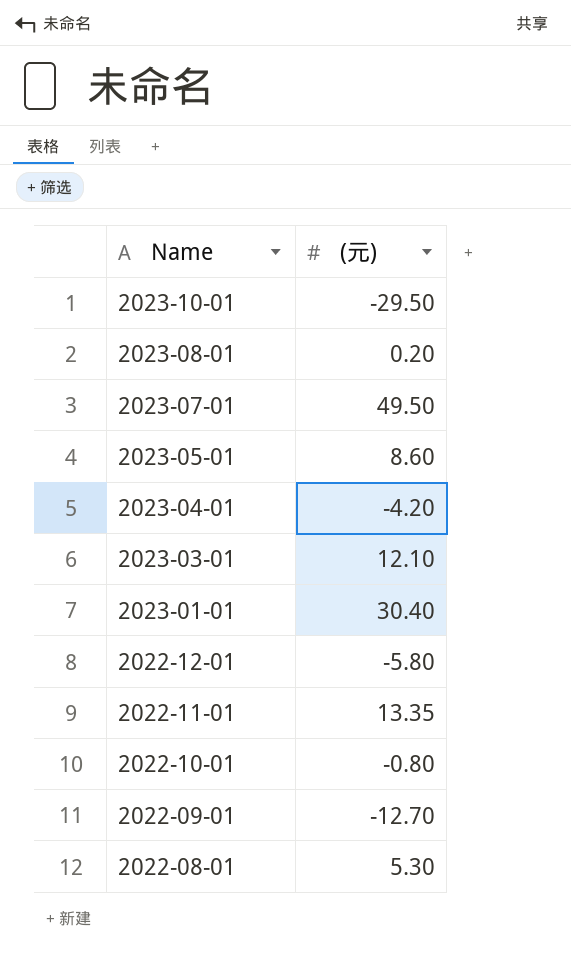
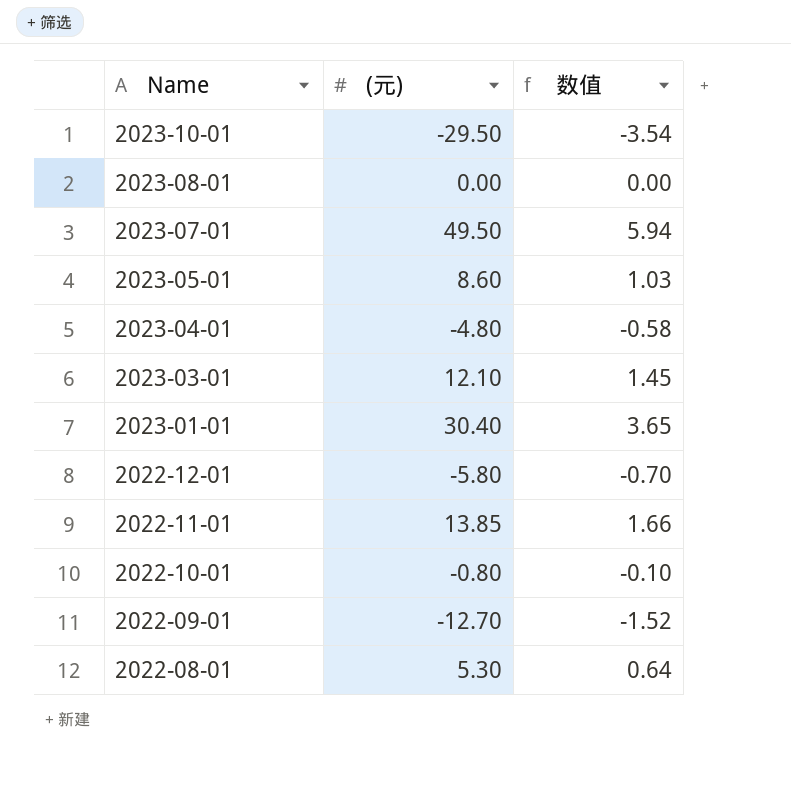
column 数值 | formula: none -> [(元)] * 0.12
2023-08-01 | (元): 0.20 -> 0.00
2023-04-01 | (元): -4.20 -> -4.80
2022-11-01 | (元): 13.35 -> 13.85

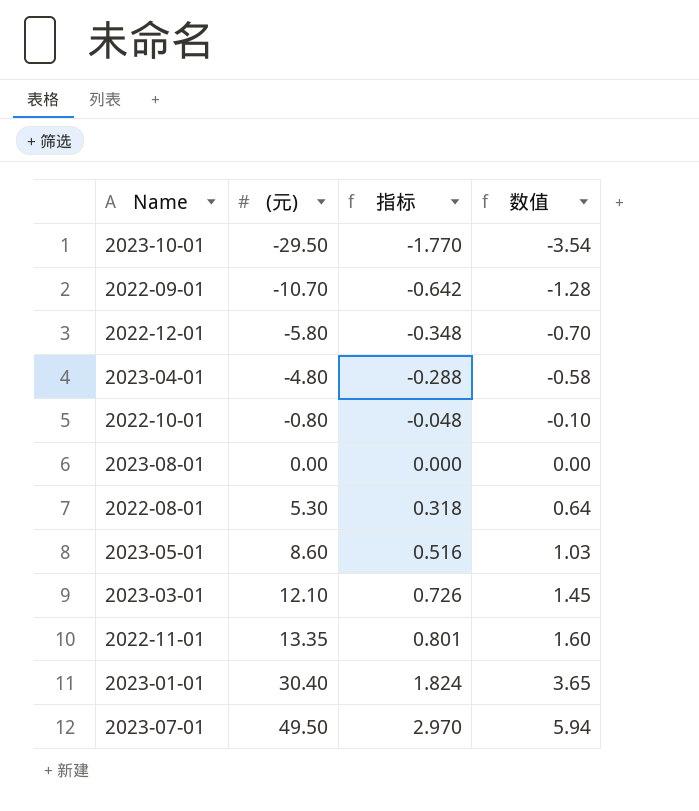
row order: Name descending -> (元) ascending
column 指标 | formula: none -> [(元)] * 0.06
2022-09-01 | (元): -12.70 -> -10.70
2022-09-01 | 数值: -1.52 -> -1.28
2022-11-01 | (元): 13.85 -> 13.35
2022-11-01 | 数值: 1.66 -> 1.60

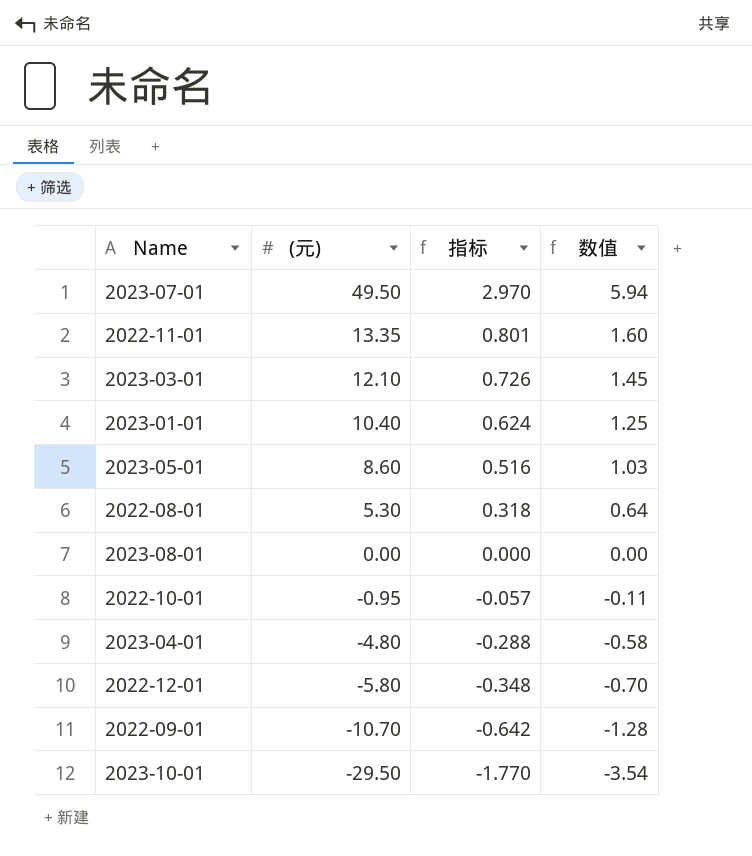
row order: (元) ascending -> (元) descending
2023-01-01 | (元): 30.40 -> 10.40
2023-01-01 | 指标: 1.824 -> 0.624
2023-01-01 | 数值: 3.65 -> 1.25
2022-10-01 | (元): -0.80 -> -0.95
2022-10-01 | 指标: -0.048 -> -0.057
2022-10-01 | 数值: -0.10 -> -0.11

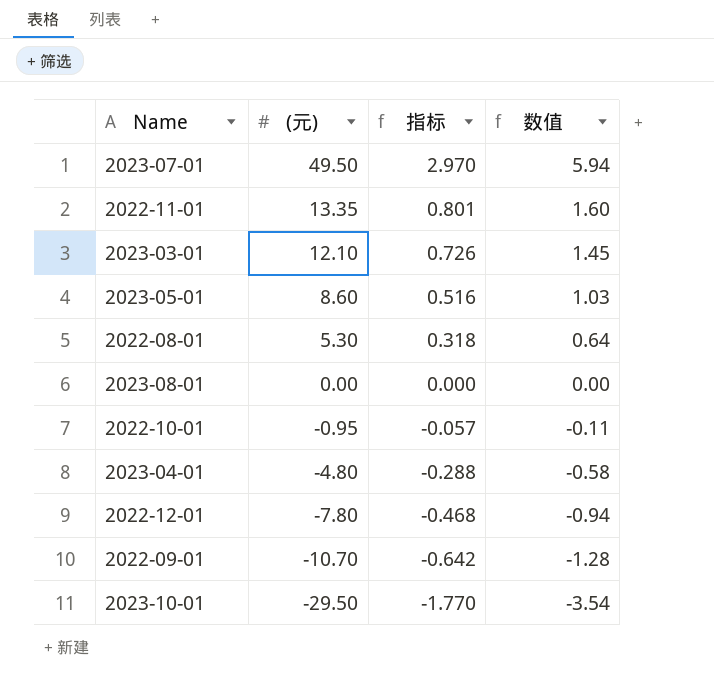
row 2023-01-01: 10.40 | 0.624 | 1.25 -> none
2022-12-01 | (元): -5.80 -> -7.80
2022-12-01 | 指标: -0.348 -> -0.468
2022-12-01 | 数值: -0.70 -> -0.94

